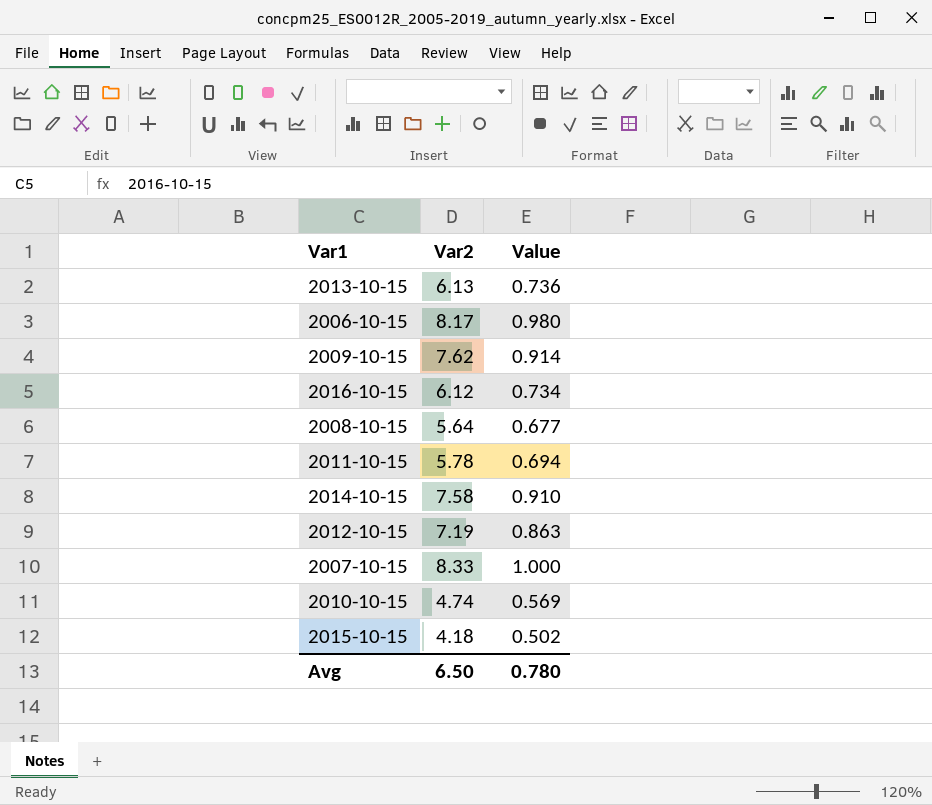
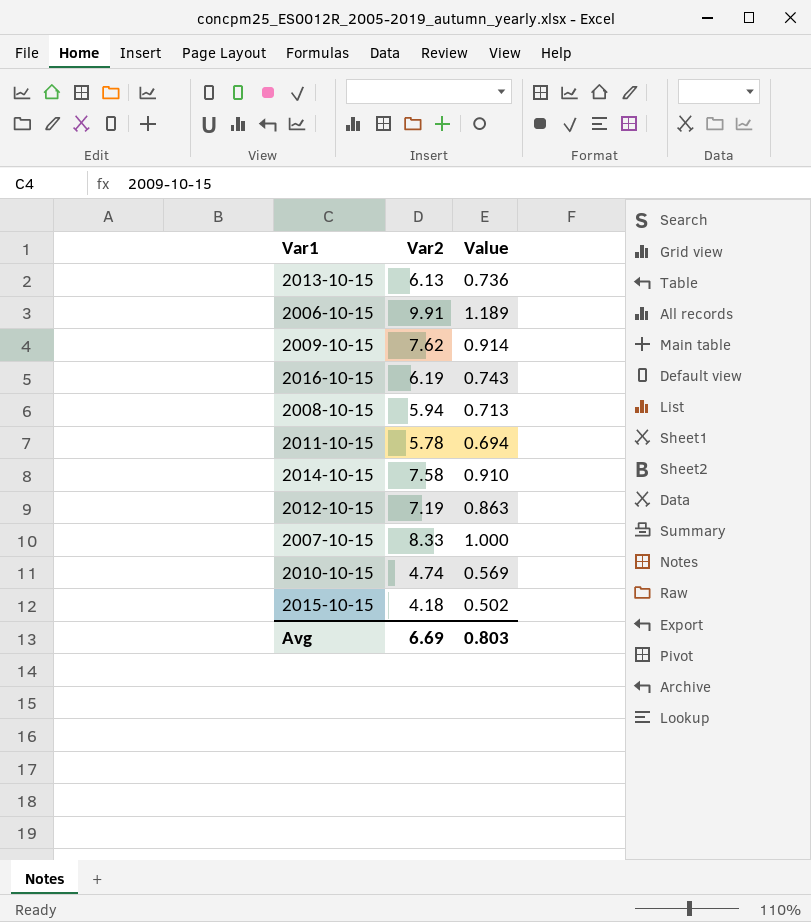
2006-10-15 | Var2: 8.17 -> 9.91
2006-10-15 | Value: 0.980 -> 1.189
2016-10-15 | Var2: 6.12 -> 6.19
2016-10-15 | Value: 0.734 -> 0.743
2008-10-15 | Var2: 5.64 -> 5.94
2008-10-15 | Value: 0.677 -> 0.713
Avg | Var2: 6.50 -> 6.69
Avg | Value: 0.780 -> 0.803

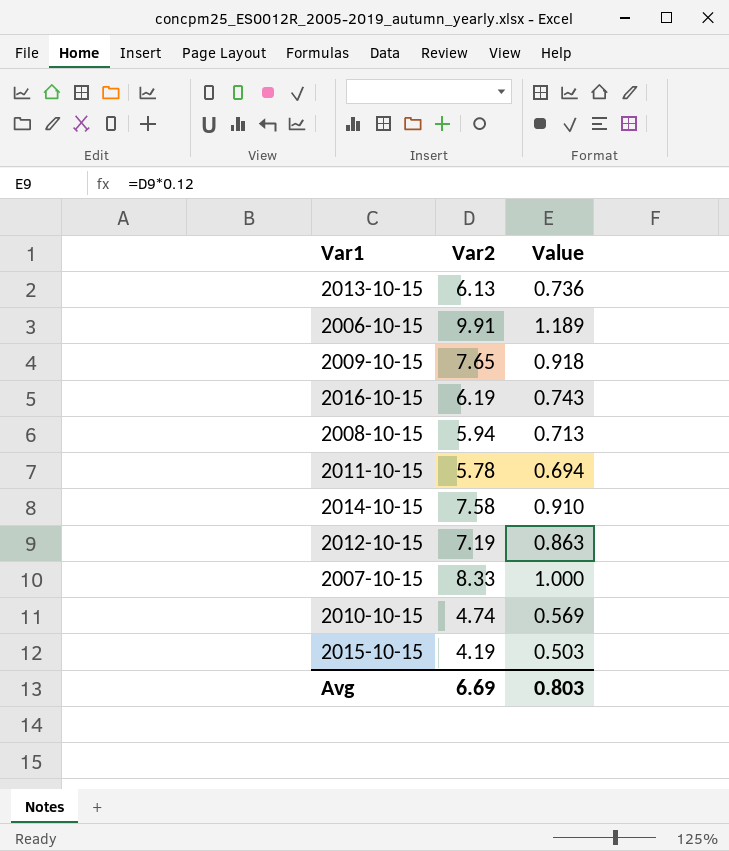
2009-10-15 | Var2: 7.62 -> 7.65
2009-10-15 | Value: 0.914 -> 0.918
2015-10-15 | Var2: 4.18 -> 4.19
2015-10-15 | Value: 0.502 -> 0.503

